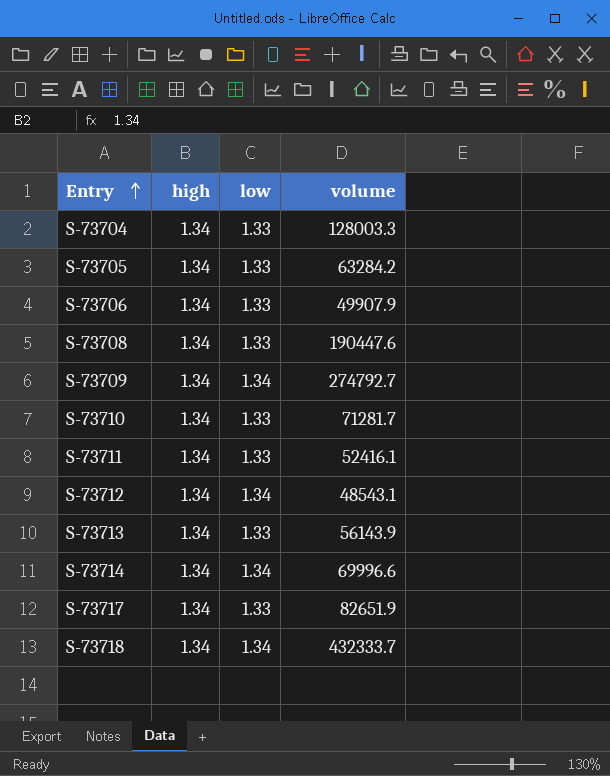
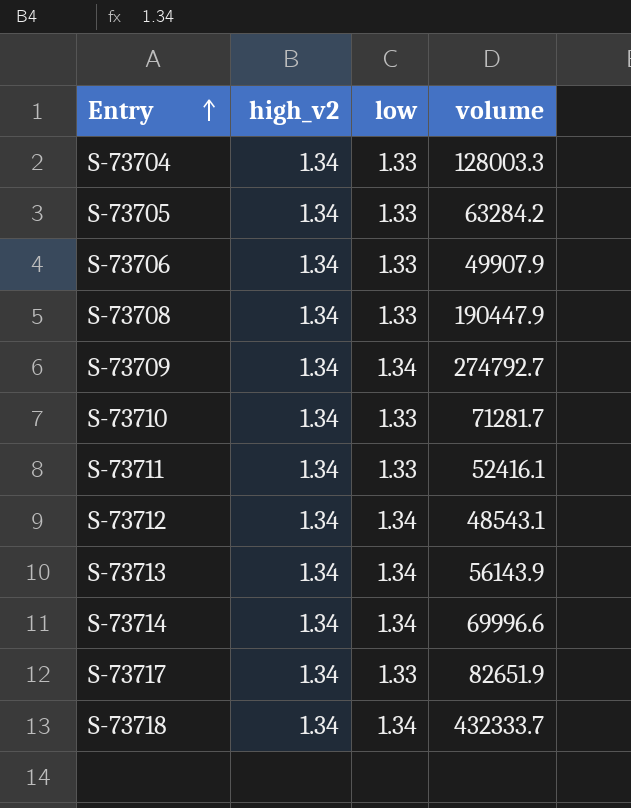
column name: high -> high_v2
S-73708 | volume: 190447.6 -> 190447.9
S-73713 | low: 1.33 -> 1.34

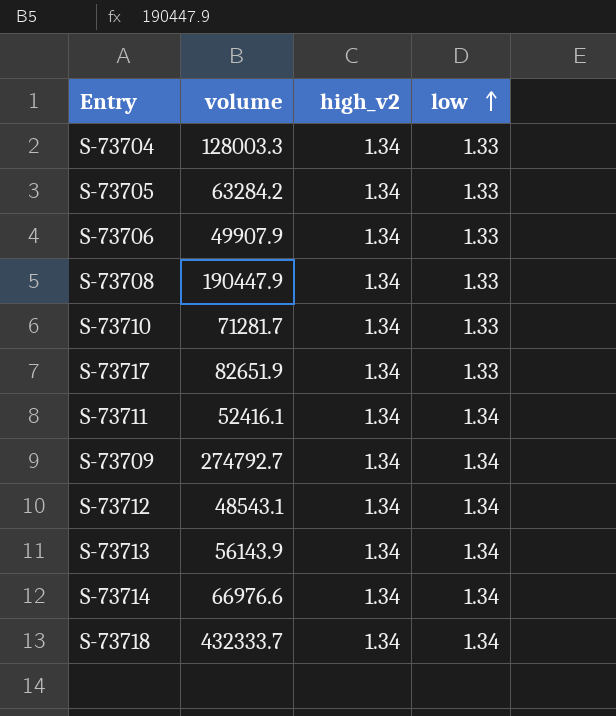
row order: Entry ascending -> low ascending
column volume | position: 4 -> 2
S-73711 | low: 1.33 -> 1.34
S-73714 | volume: 69996.6 -> 66976.6

